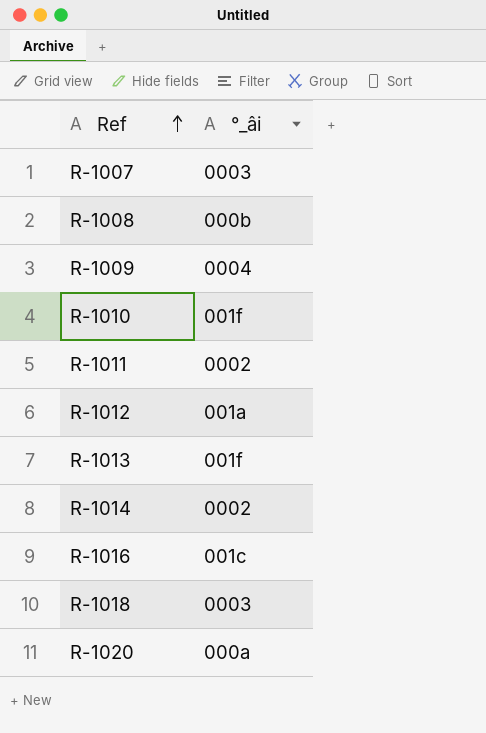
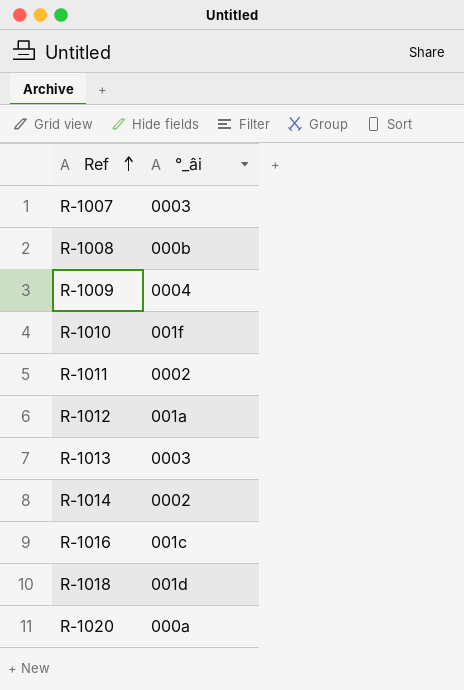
R-1013 | °_âi: 001f -> 0003
R-1018 | °_âi: 0003 -> 001d

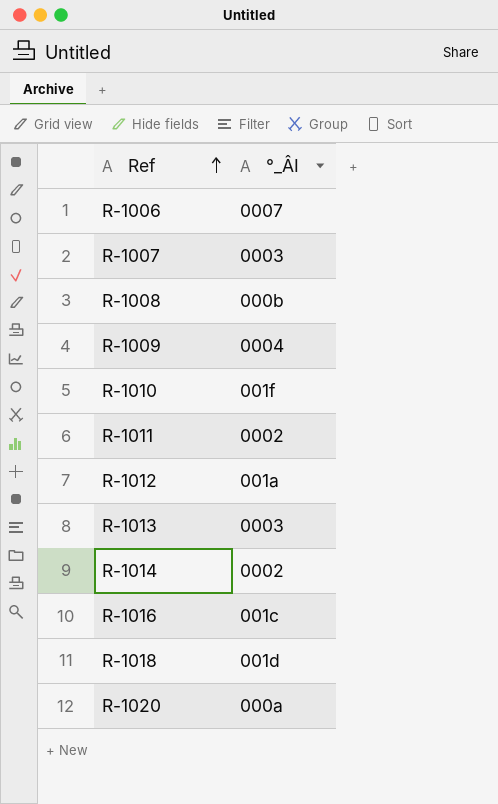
column name: °_âi -> °_ÂI
row R-1006: none -> 0007

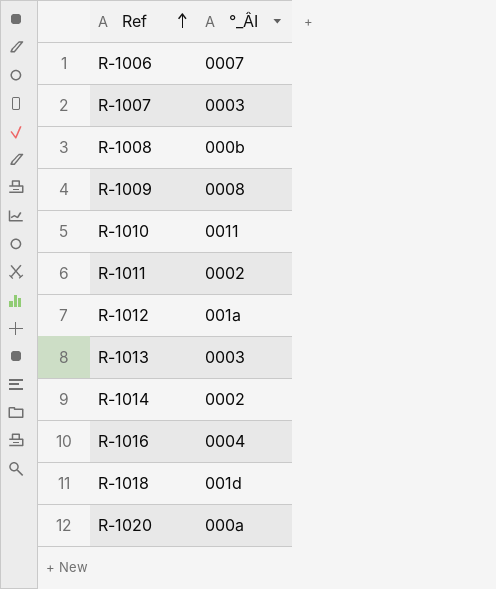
R-1009 | °_ÂI: 0004 -> 0008
R-1010 | °_ÂI: 001f -> 0011
R-1016 | °_ÂI: 001c -> 0004

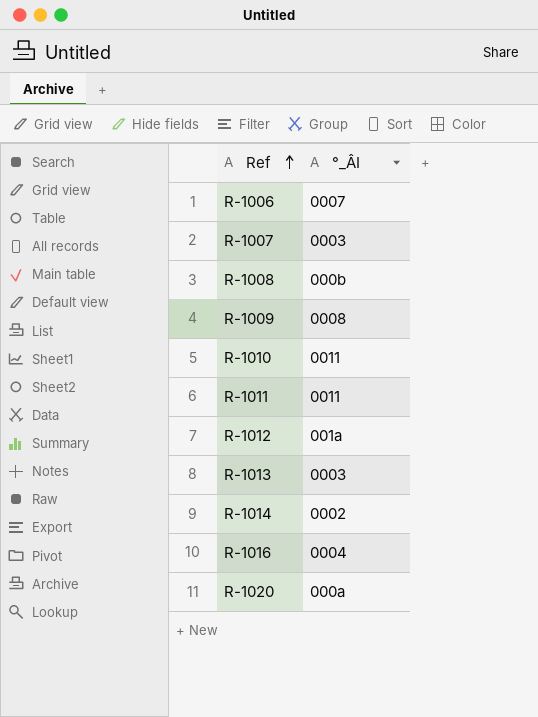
row R-1018: 001d -> none
R-1011 | °_ÂI: 0002 -> 0011

